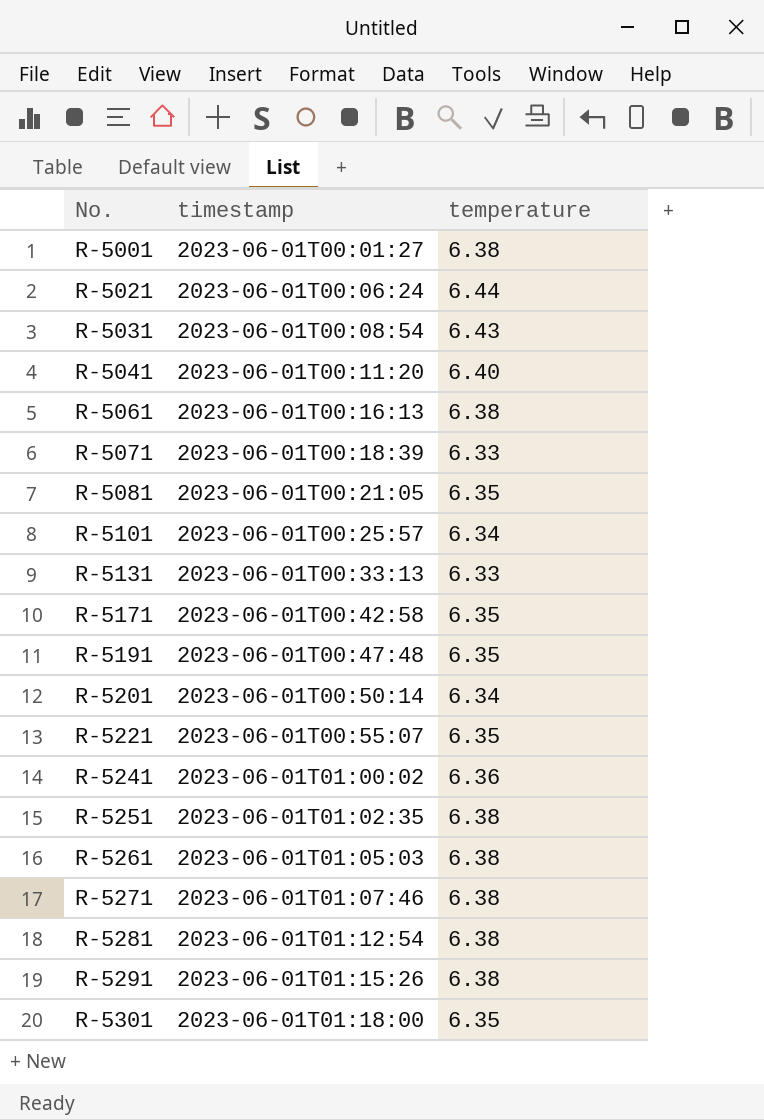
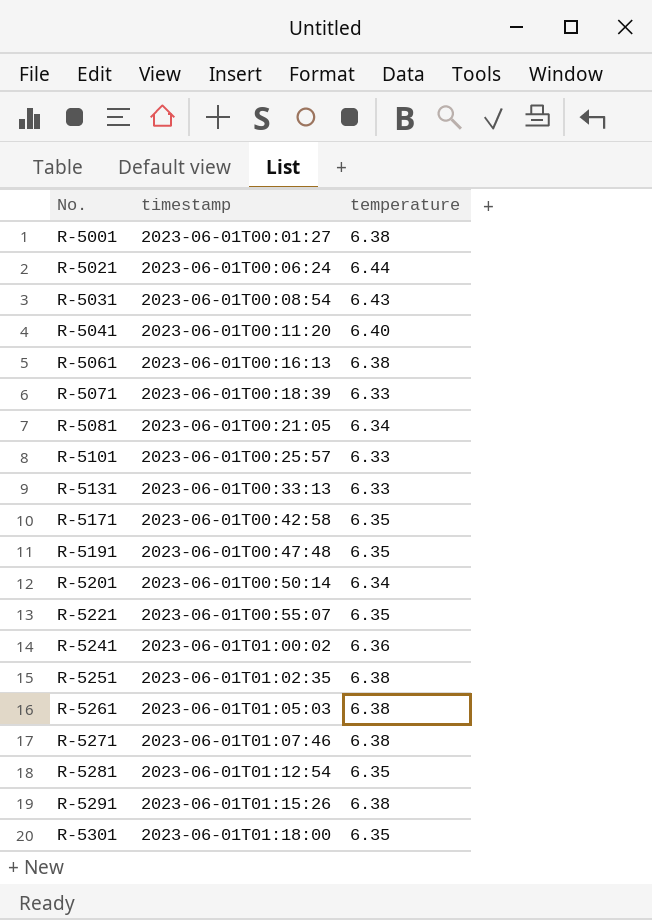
R-5081 | temperature: 6.35 -> 6.34
R-5101 | temperature: 6.34 -> 6.33
R-5281 | temperature: 6.38 -> 6.35

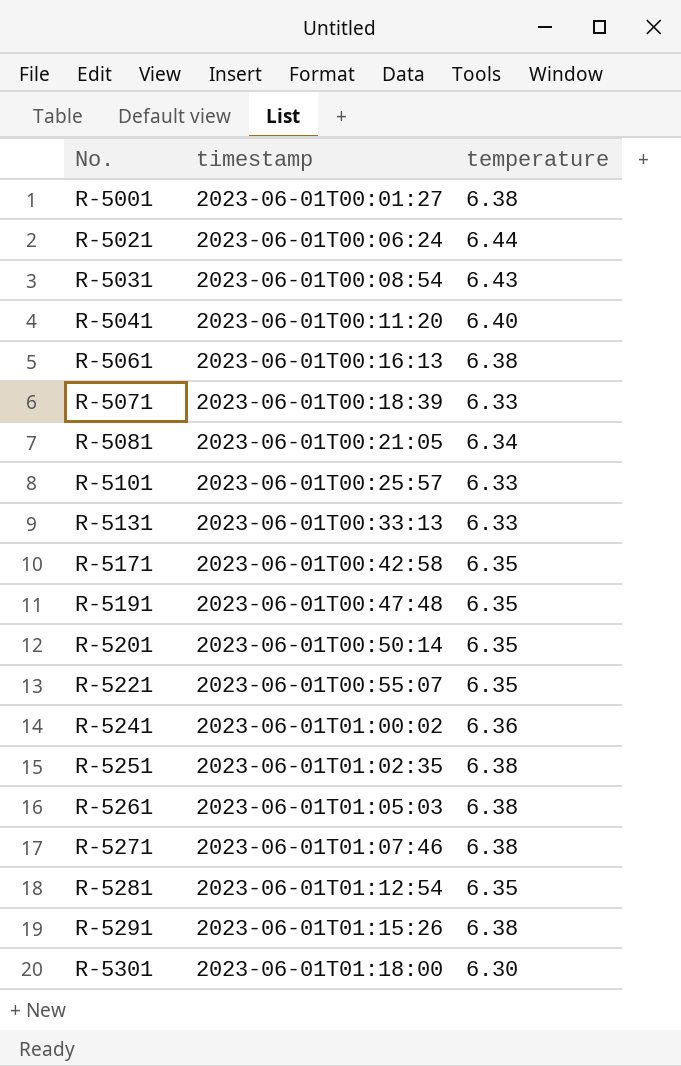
R-5201 | temperature: 6.34 -> 6.35
R-5301 | temperature: 6.35 -> 6.30

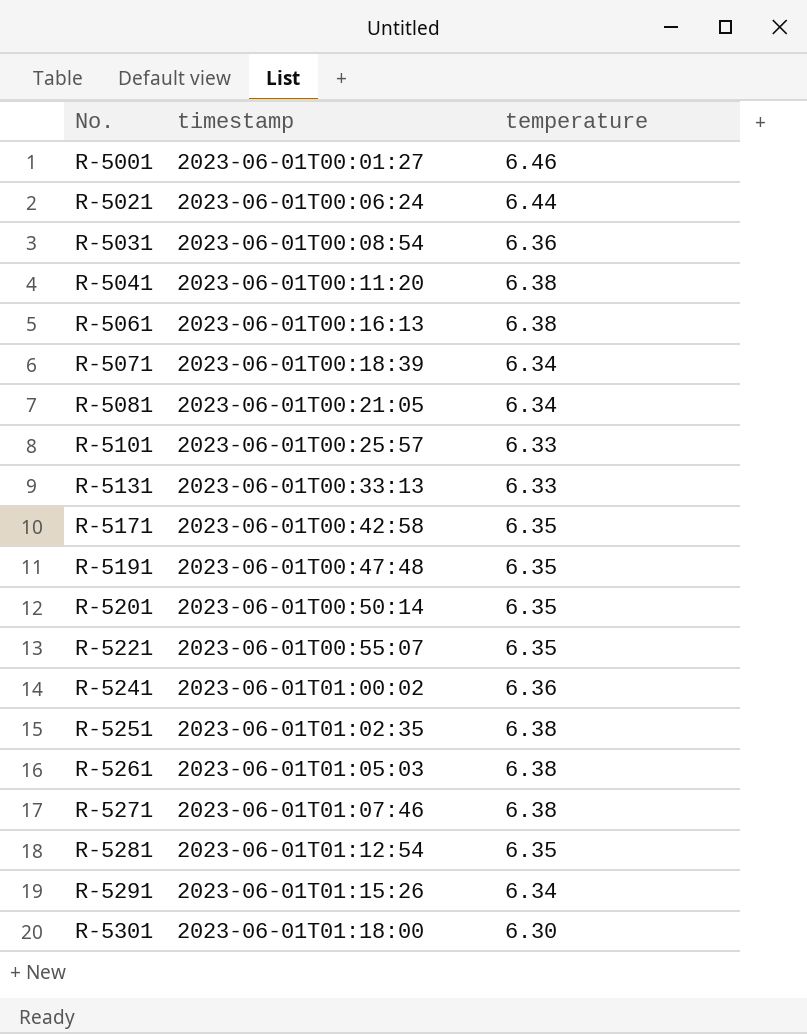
R-5001 | temperature: 6.38 -> 6.46
R-5031 | temperature: 6.43 -> 6.36
R-5041 | temperature: 6.40 -> 6.38
R-5071 | temperature: 6.33 -> 6.34
R-5291 | temperature: 6.38 -> 6.34

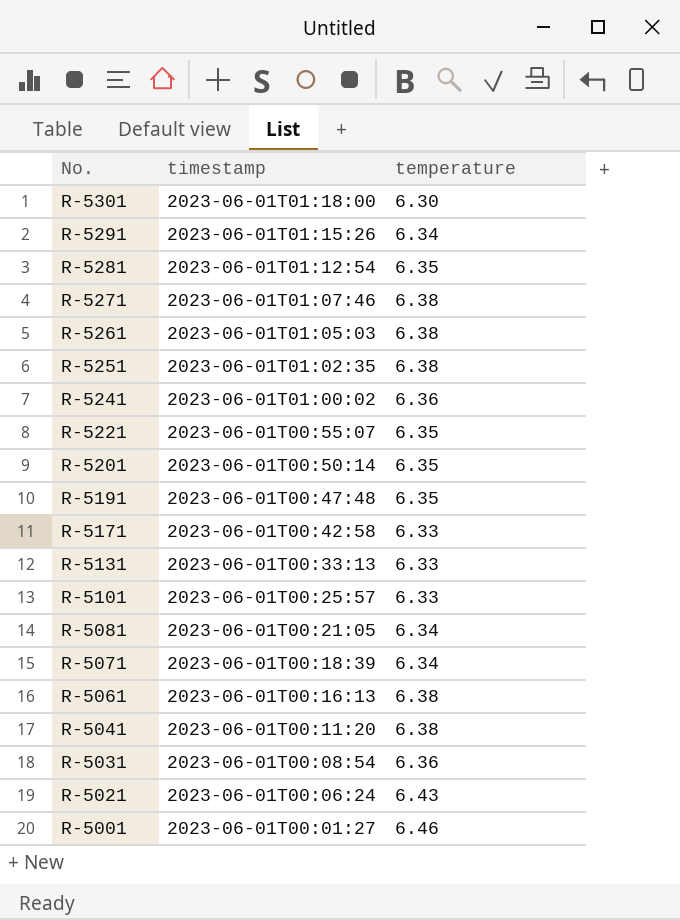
row order: No. ascending -> No. descending
R-5171 | temperature: 6.35 -> 6.33
R-5021 | temperature: 6.44 -> 6.43

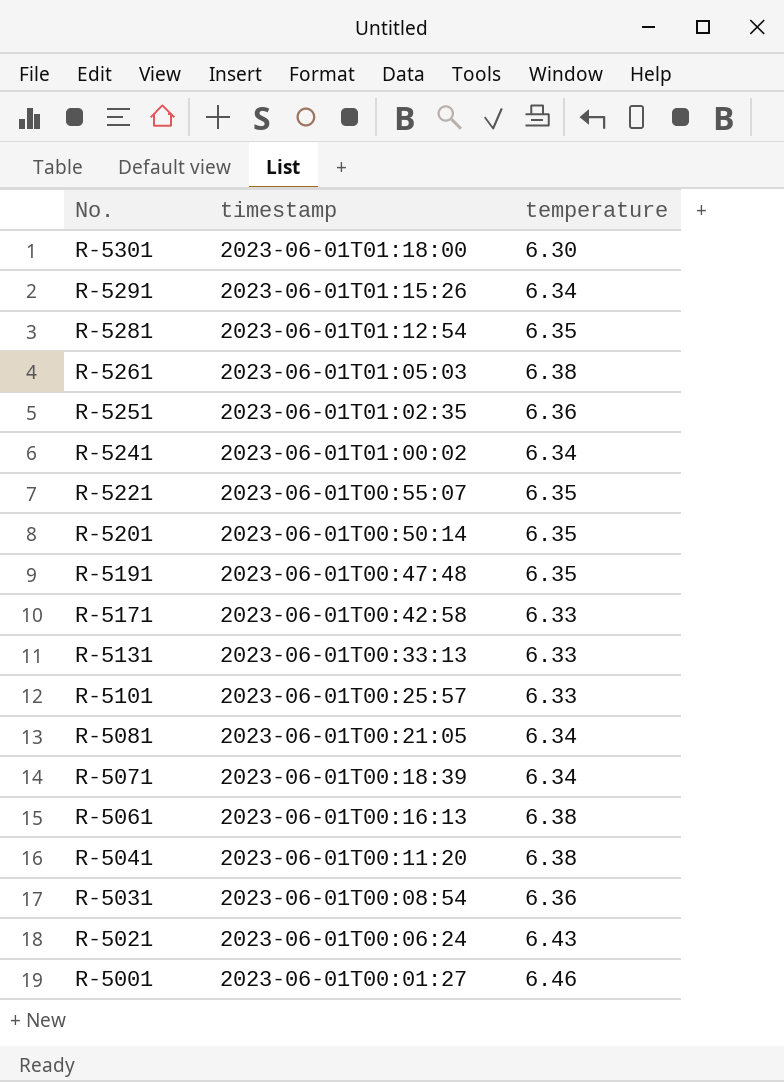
row R-5271: 2023-06-01T01:07:46 | 6.38 -> none
R-5251 | temperature: 6.38 -> 6.36
R-5241 | temperature: 6.36 -> 6.34

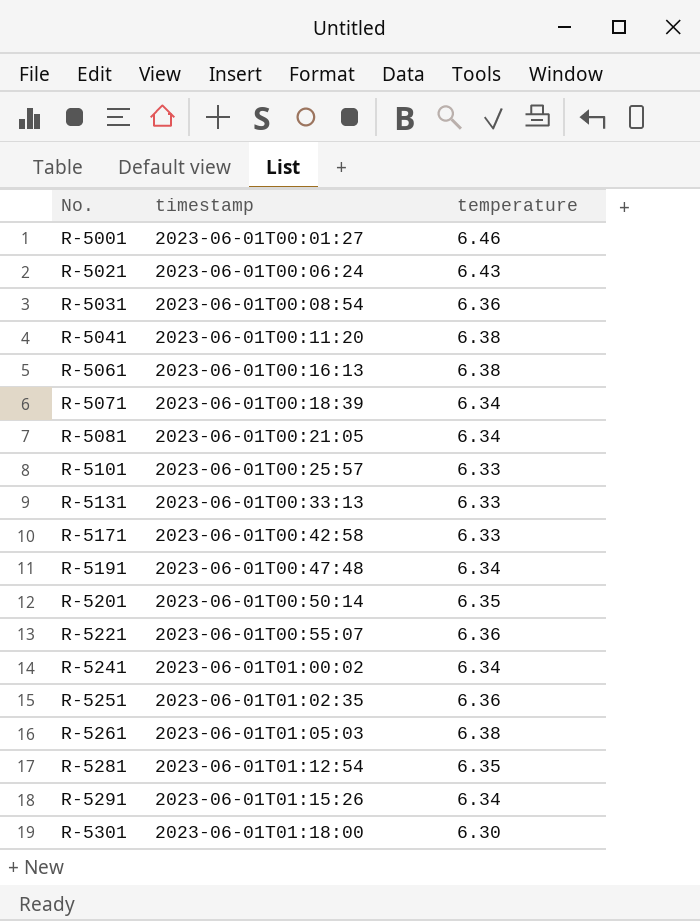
row order: No. descending -> No. ascending
R-5191 | temperature: 6.35 -> 6.34
R-5221 | temperature: 6.35 -> 6.36

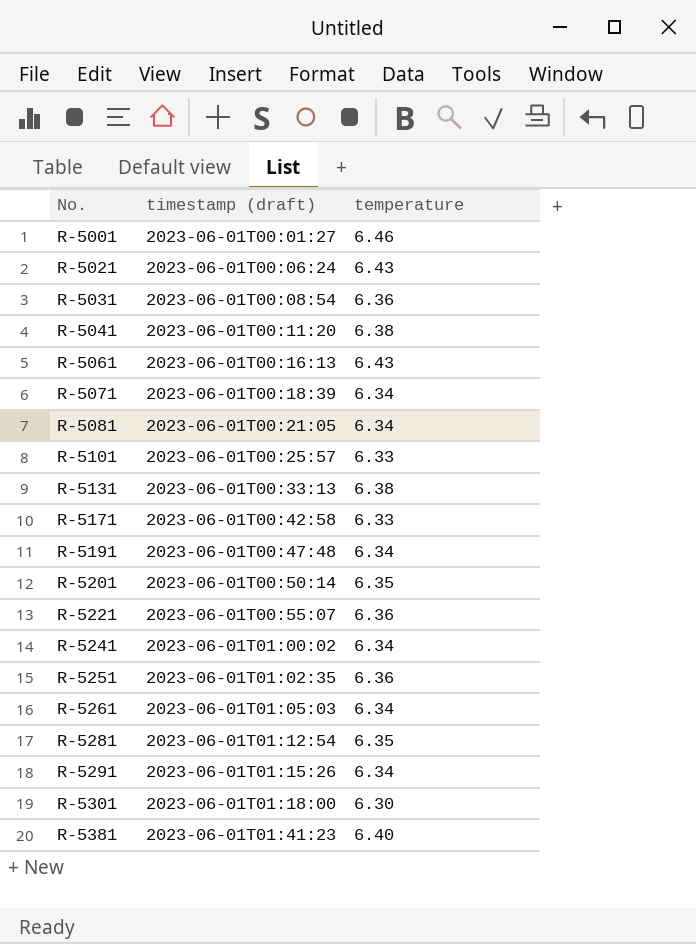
column name: timestamp -> timestamp (draft)
R-5061 | temperature: 6.38 -> 6.43
R-5131 | temperature: 6.33 -> 6.38
R-5261 | temperature: 6.38 -> 6.34
row R-5381: none -> 2023-06-01T01:41:23 | 6.40

